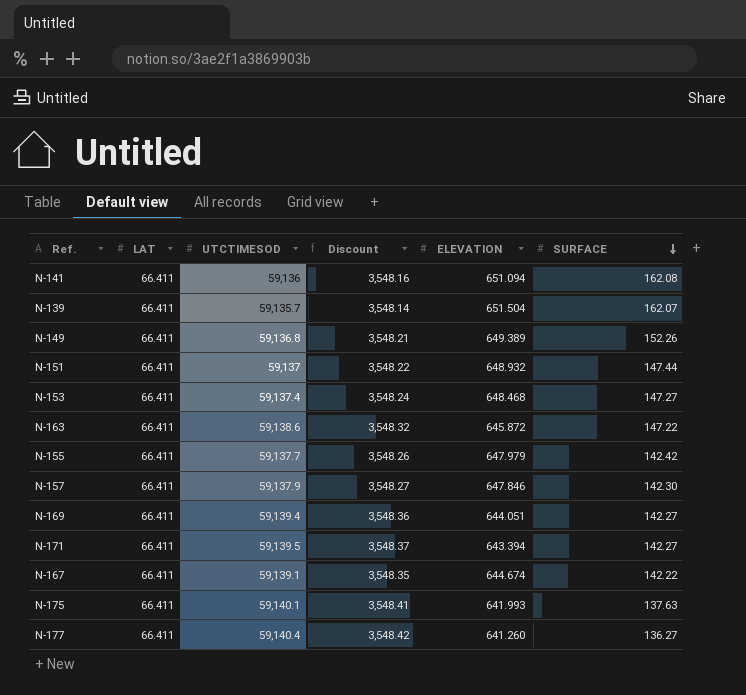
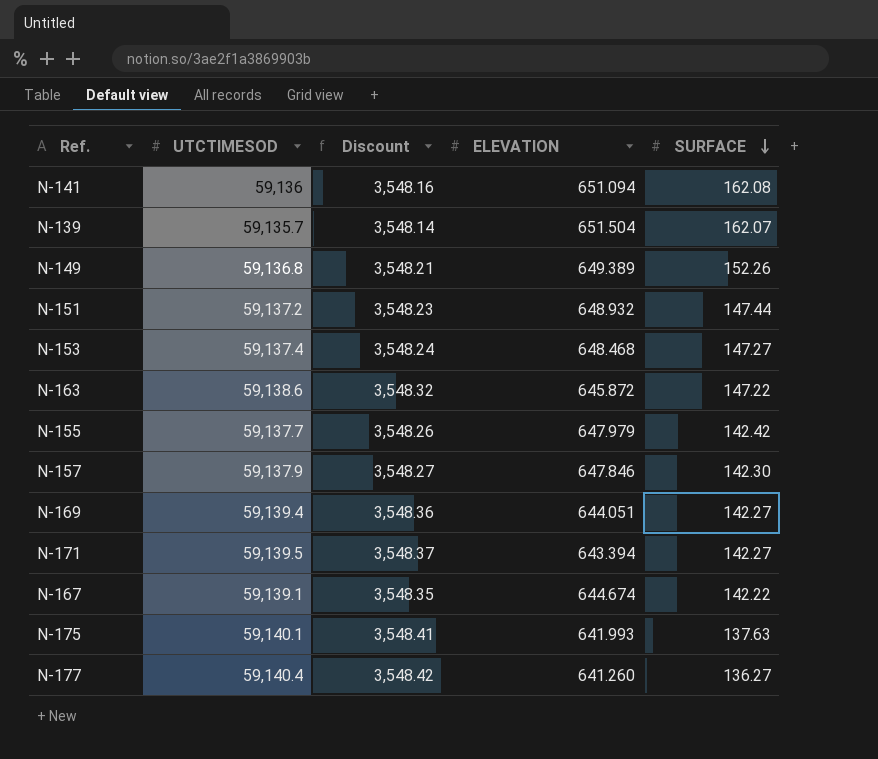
column LAT | position: 2 -> none
N-151 | UTCTIMESOD: 59,137 -> 59,137.2
N-151 | Discount: 3,548.22 -> 3,548.23

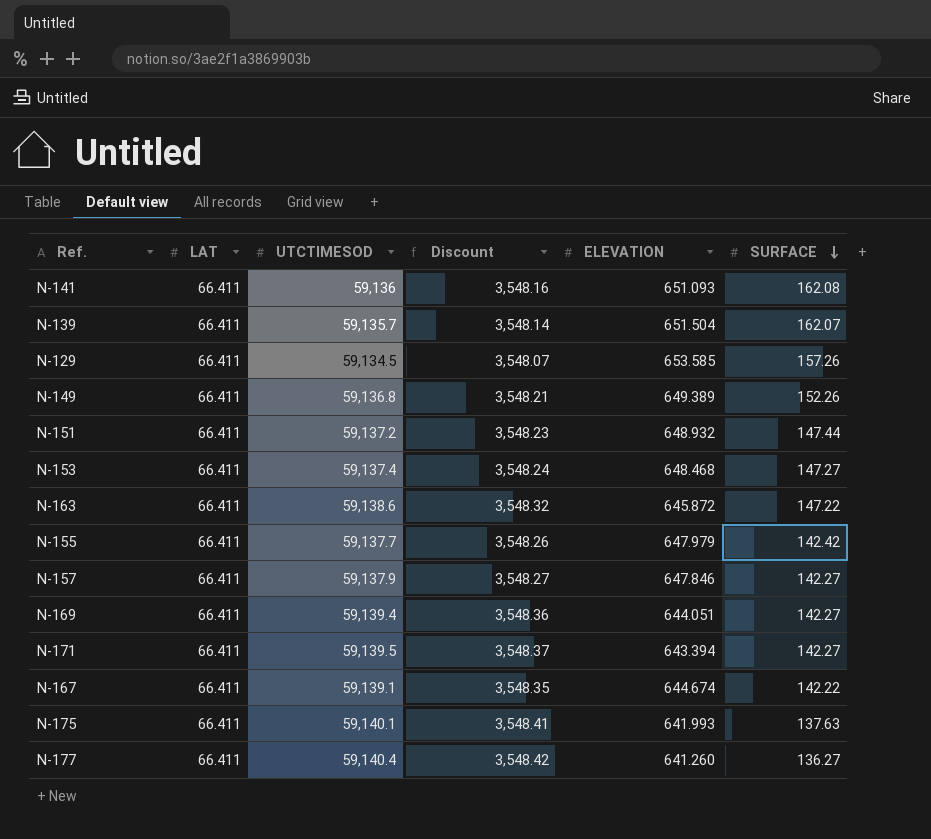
column LAT | position: none -> 2
N-141 | ELEVATION: 651.094 -> 651.093
row N-129: none -> 66.411 | 59,134.5 | 3,548.07 | 653.585 | 157.26
N-157 | SURFACE: 142.30 -> 142.27

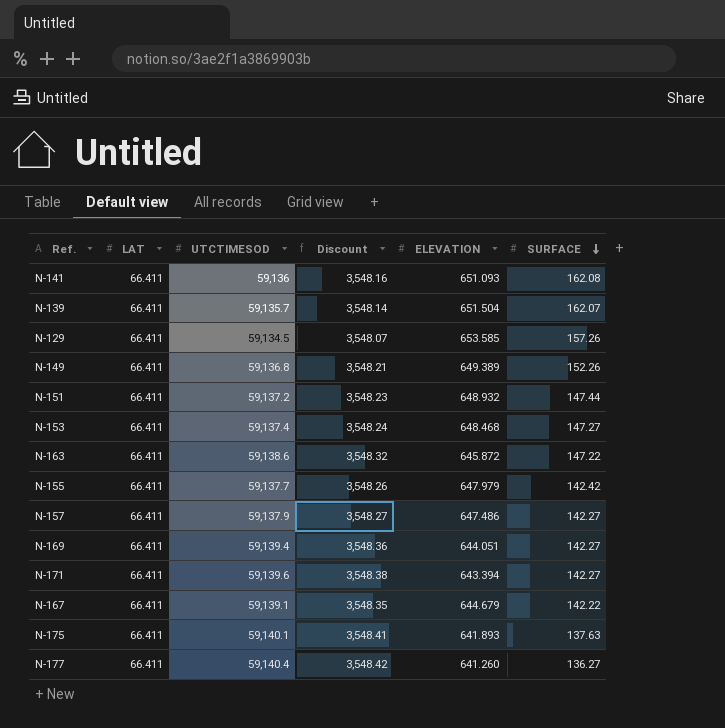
N-157 | ELEVATION: 647.846 -> 647.486
N-171 | UTCTIMESOD: 59,139.5 -> 59,139.6
N-171 | Discount: 3,548.37 -> 3,548.38
N-167 | ELEVATION: 644.674 -> 644.679
N-175 | ELEVATION: 641.993 -> 641.893

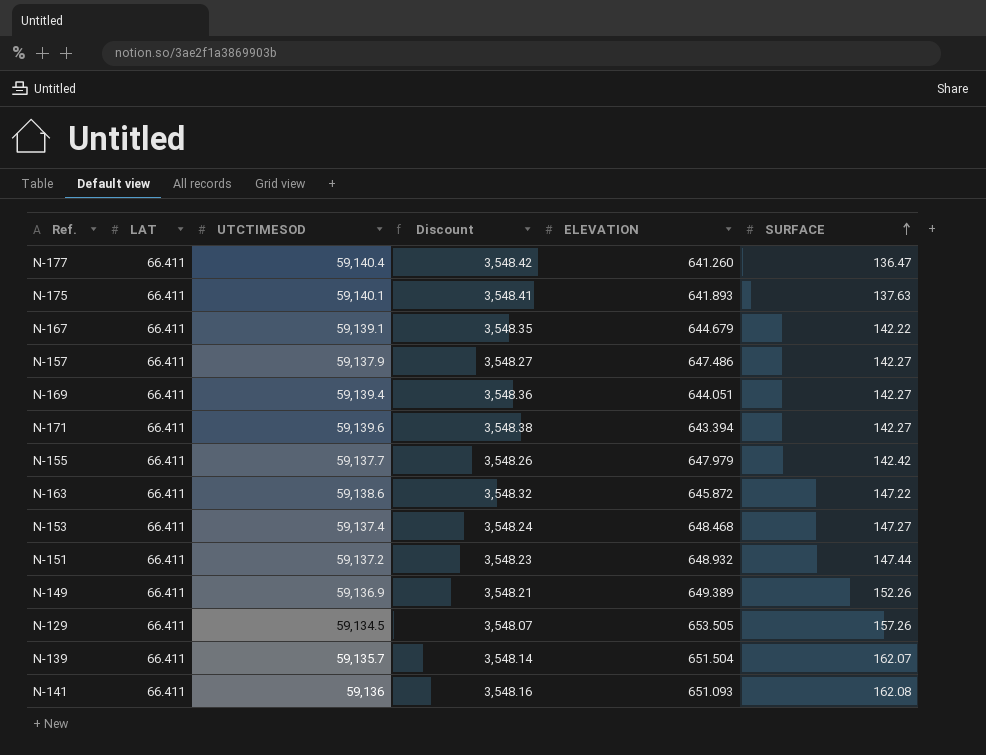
row order: SURFACE descending -> SURFACE ascending
N-177 | SURFACE: 136.27 -> 136.47
N-149 | UTCTIMESOD: 59,136.8 -> 59,136.9
N-129 | ELEVATION: 653.585 -> 653.505

